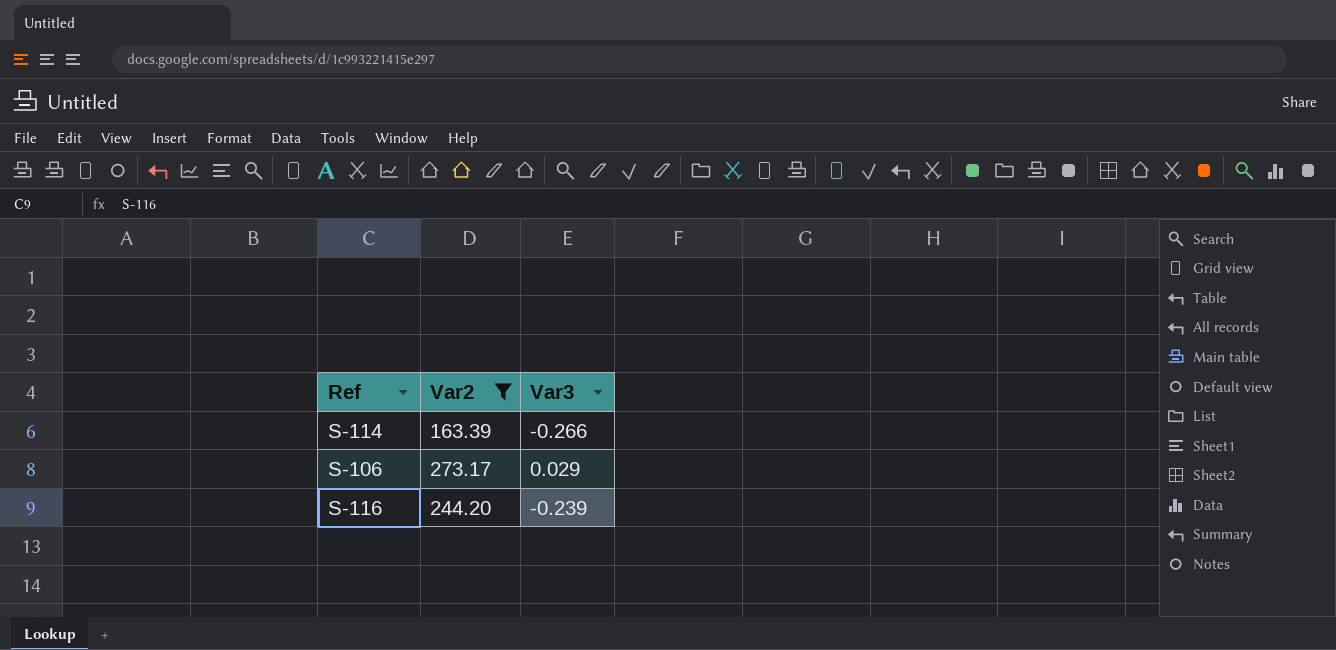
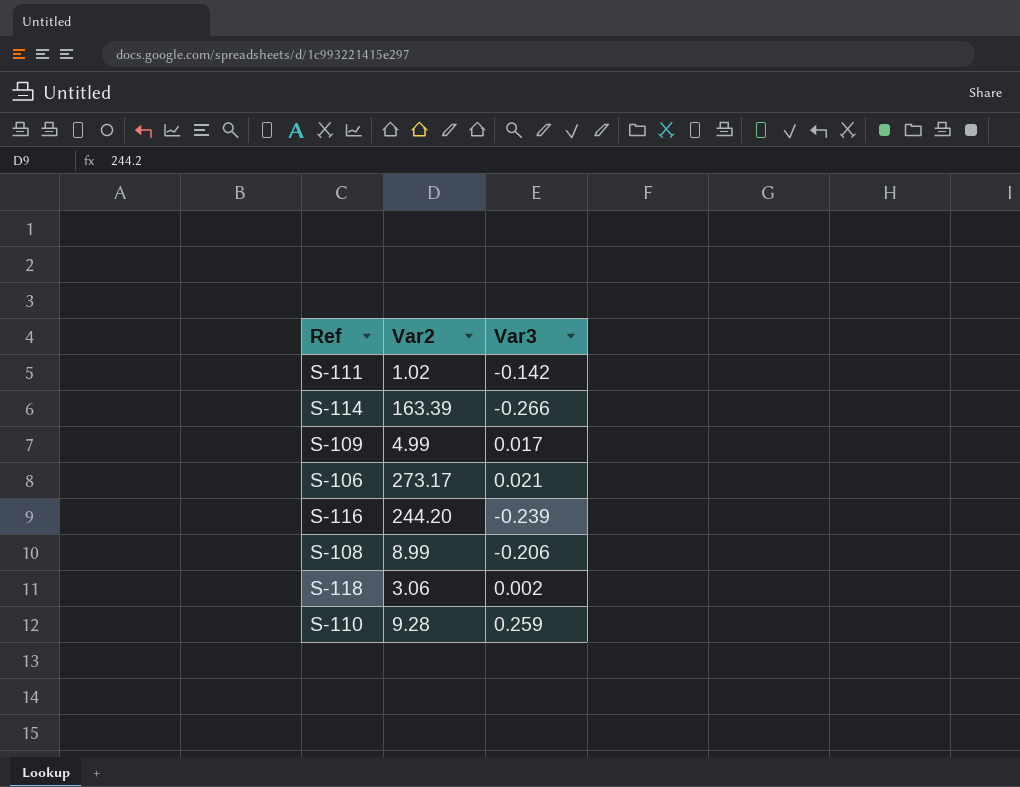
filter: Var2 >= 163.39 -> none
S-106 | Var3: 0.029 -> 0.021

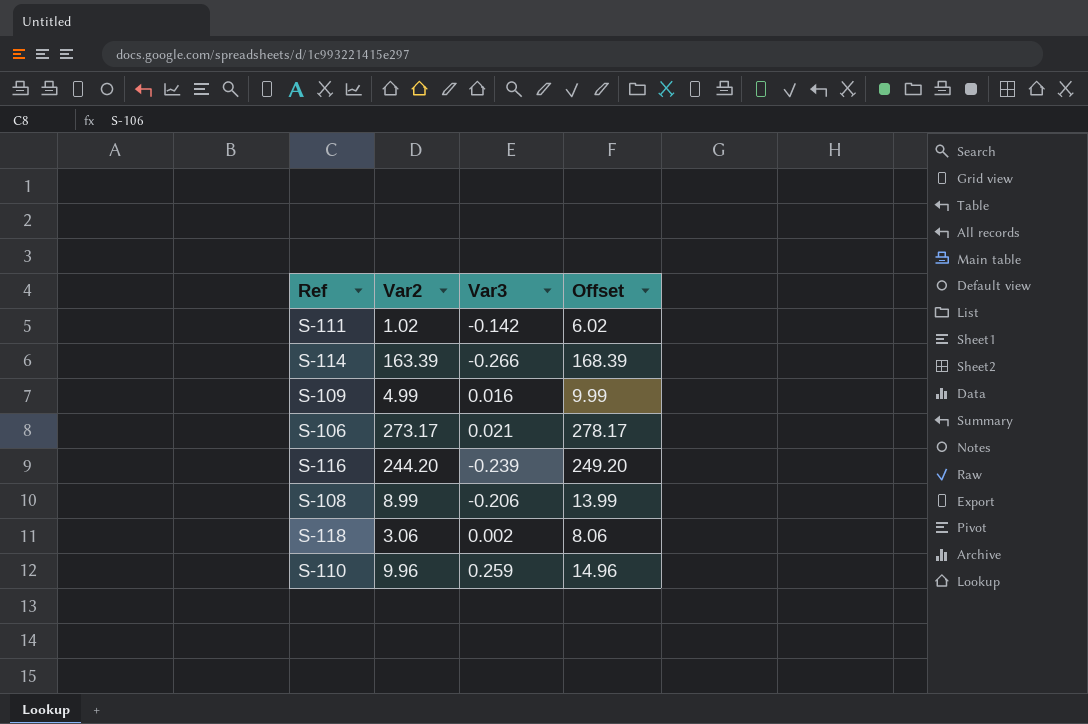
column Offset | formula: none -> [Var2] + 5
S-109 | Var3: 0.017 -> 0.016
S-110 | Var2: 9.28 -> 9.96

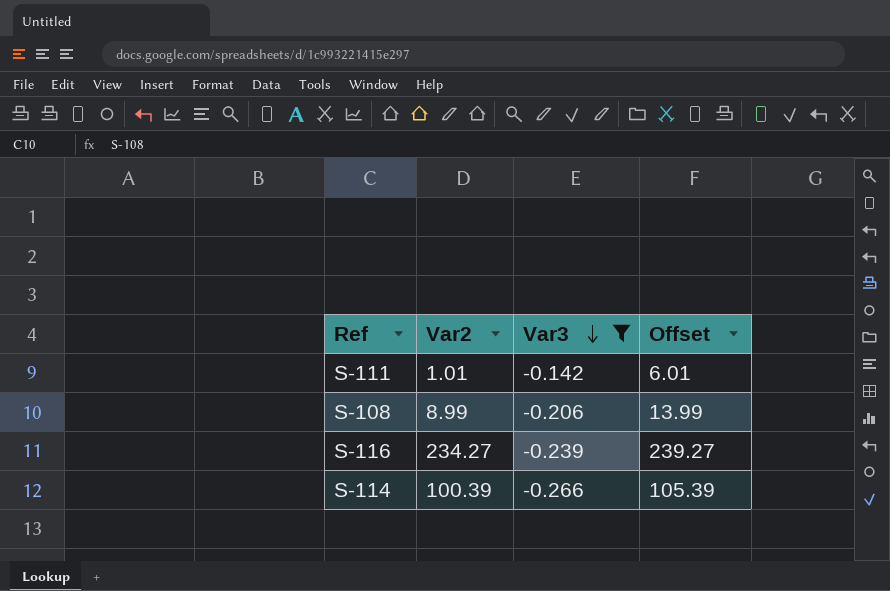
filter: none -> Var3 <= -0.142
row order: none -> Var3 descending
S-111 | Var2: 1.02 -> 1.01
S-111 | Offset: 6.02 -> 6.01
S-116 | Var2: 244.20 -> 234.27
S-116 | Offset: 249.20 -> 239.27
S-114 | Var2: 163.39 -> 100.39
S-114 | Offset: 168.39 -> 105.39

